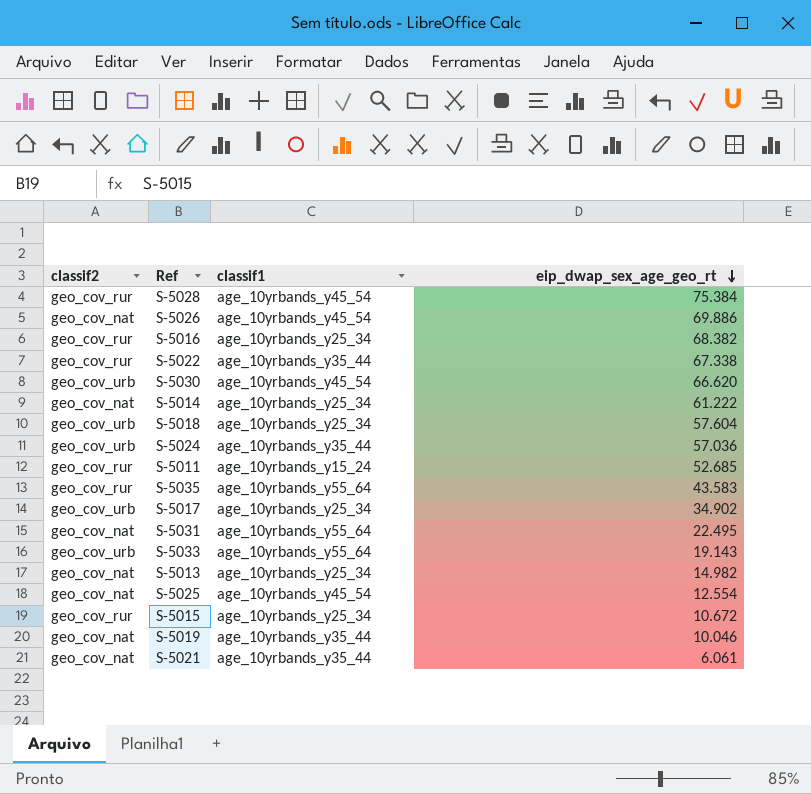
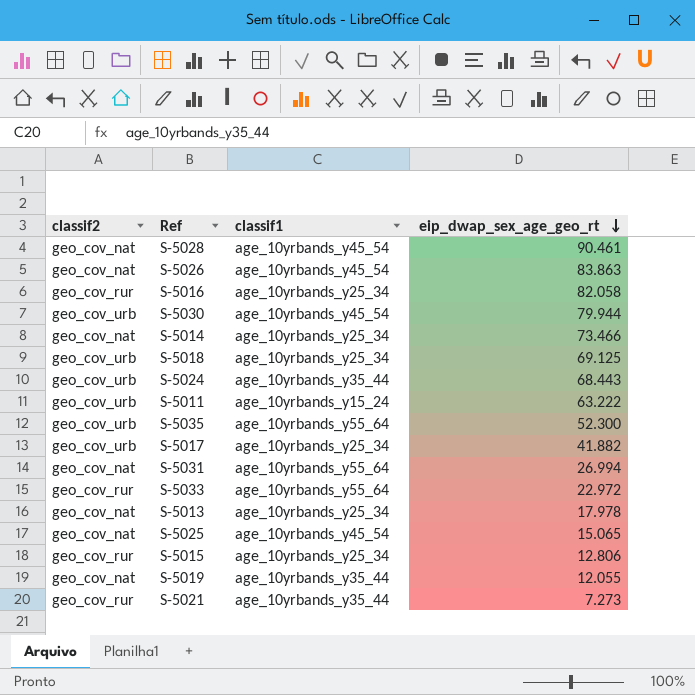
row S-5022: geo_cov_rur | age_10yrbands_y35_44 | 67.338 -> none
S-5028 | classif2: geo_cov_rur -> geo_cov_nat
S-5028 | eip_dwap_sex_age_geo_rt: 75.384 -> 90.461
S-5026 | eip_dwap_sex_age_geo_rt: 69.886 -> 83.863
S-5016 | eip_dwap_sex_age_geo_rt: 68.382 -> 82.058
S-5030 | eip_dwap_sex_age_geo_rt: 66.620 -> 79.944
S-5014 | eip_dwap_sex_age_geo_rt: 61.222 -> 73.466
S-5018 | eip_dwap_sex_age_geo_rt: 57.604 -> 69.125
S-5024 | eip_dwap_sex_age_geo_rt: 57.036 -> 68.443
S-5011 | classif2: geo_cov_rur -> geo_cov_urb
S-5011 | eip_dwap_sex_age_geo_rt: 52.685 -> 63.222
S-5035 | classif2: geo_cov_rur -> geo_cov_urb
S-5035 | eip_dwap_sex_age_geo_rt: 43.583 -> 52.300
S-5017 | eip_dwap_sex_age_geo_rt: 34.902 -> 41.882
S-5031 | eip_dwap_sex_age_geo_rt: 22.495 -> 26.994
S-5033 | classif2: geo_cov_urb -> geo_cov_rur
S-5033 | eip_dwap_sex_age_geo_rt: 19.143 -> 22.972
S-5013 | eip_dwap_sex_age_geo_rt: 14.982 -> 17.978
S-5025 | eip_dwap_sex_age_geo_rt: 12.554 -> 15.065
S-5015 | eip_dwap_sex_age_geo_rt: 10.672 -> 12.806
S-5019 | eip_dwap_sex_age_geo_rt: 10.046 -> 12.055
S-5021 | classif2: geo_cov_nat -> geo_cov_rur
S-5021 | eip_dwap_sex_age_geo_rt: 6.061 -> 7.273

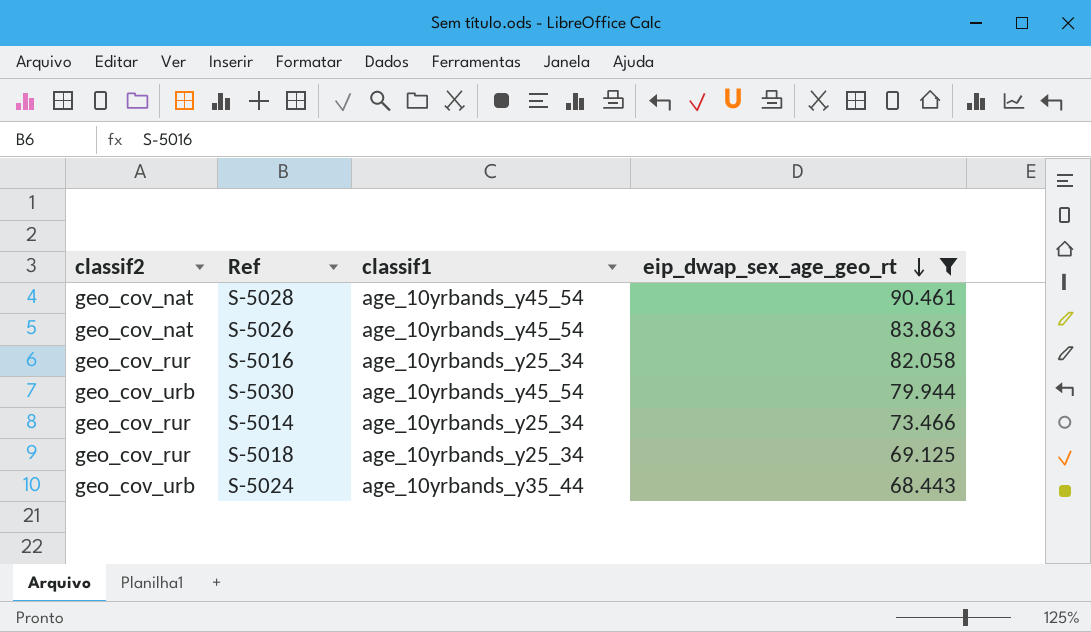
filter: none -> eip_dwap_sex_age_geo_rt >= 68.443
S-5014 | classif2: geo_cov_nat -> geo_cov_rur
S-5018 | classif2: geo_cov_urb -> geo_cov_rur

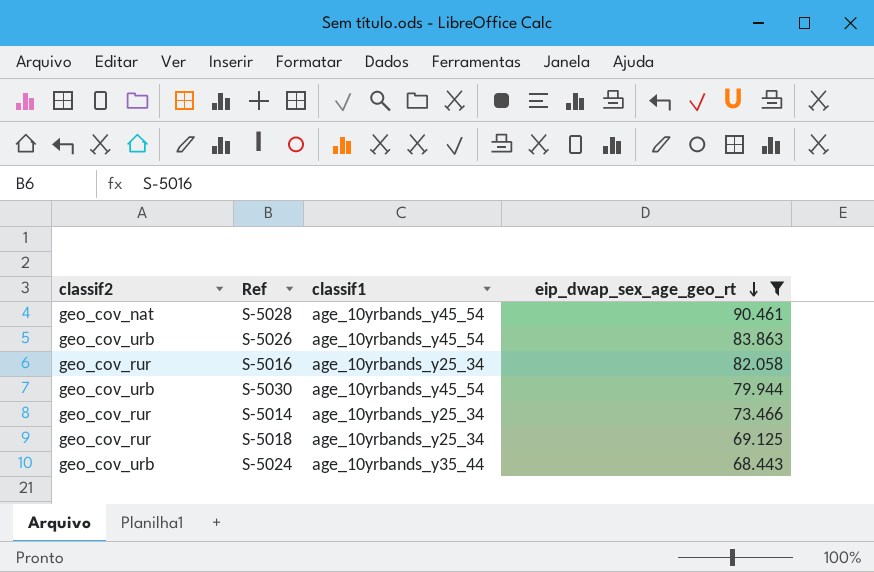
S-5026 | classif2: geo_cov_nat -> geo_cov_urb

